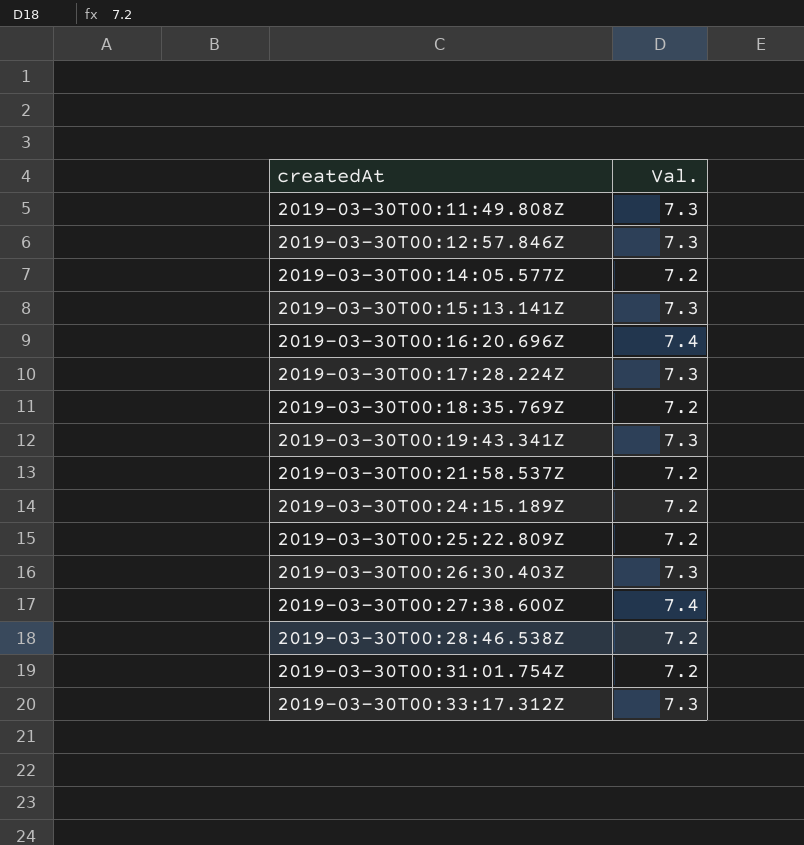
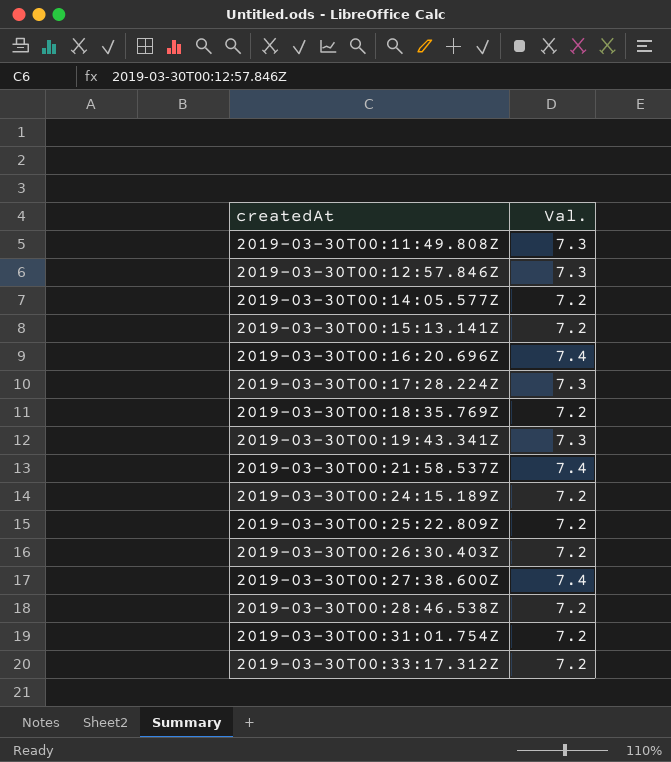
2019-03-30T00:15:13.141Z | Val.: 7.3 -> 7.2
2019-03-30T00:21:58.537Z | Val.: 7.2 -> 7.4
2019-03-30T00:26:30.403Z | Val.: 7.3 -> 7.2
2019-03-30T00:33:17.312Z | Val.: 7.3 -> 7.2

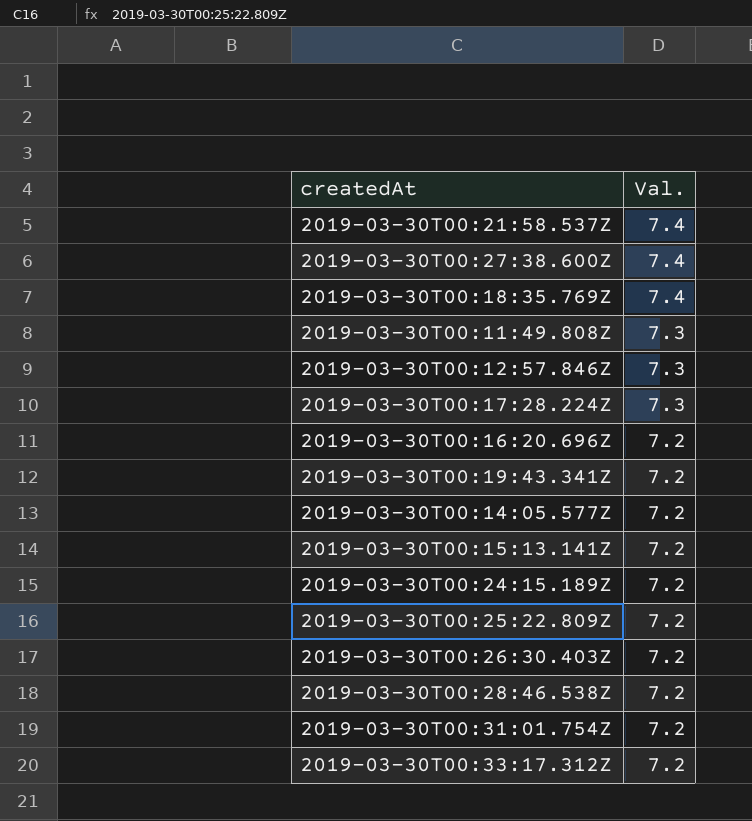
row order: createdAt ascending -> Val. descending
2019-03-30T00:18:35.769Z | Val.: 7.2 -> 7.4
2019-03-30T00:16:20.696Z | Val.: 7.4 -> 7.2
2019-03-30T00:19:43.341Z | Val.: 7.3 -> 7.2

